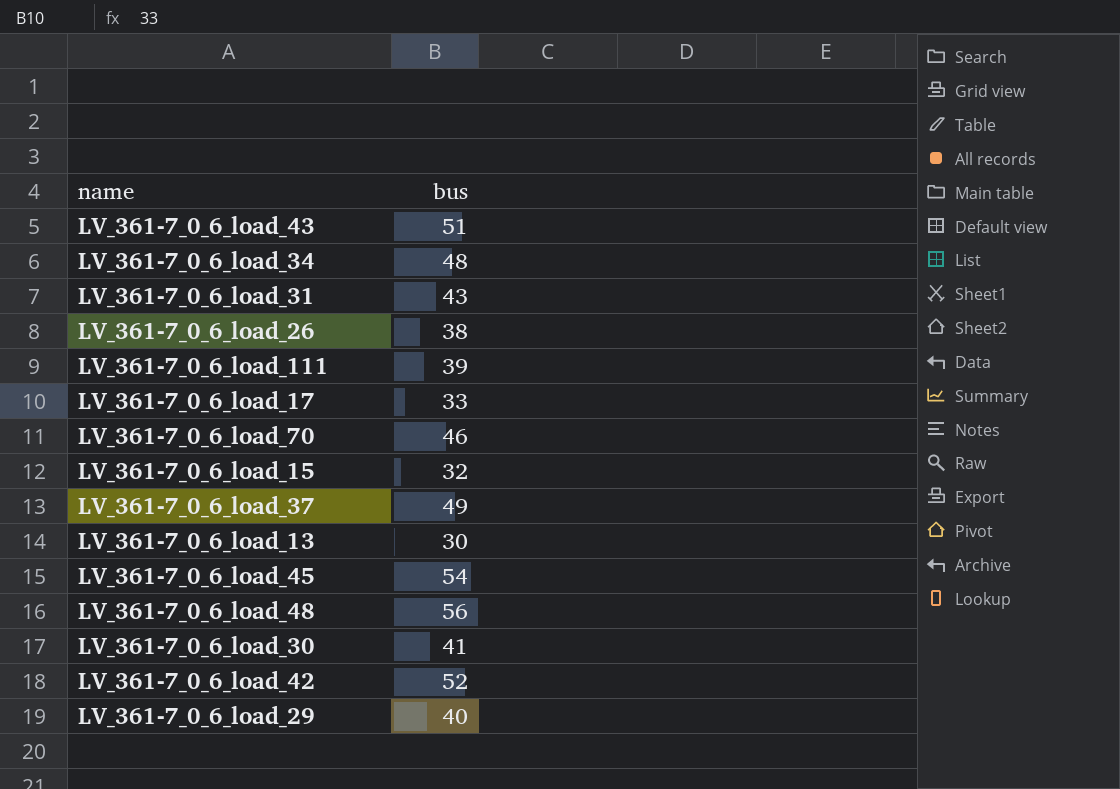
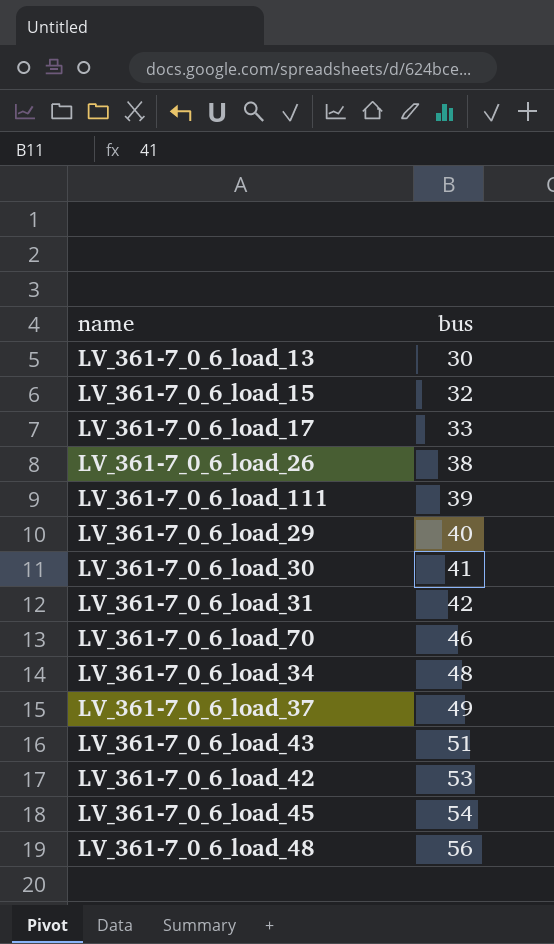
row order: none -> bus ascending
LV_361-7_0_6_load_31 | bus: 43 -> 42
LV_361-7_0_6_load_42 | bus: 52 -> 53

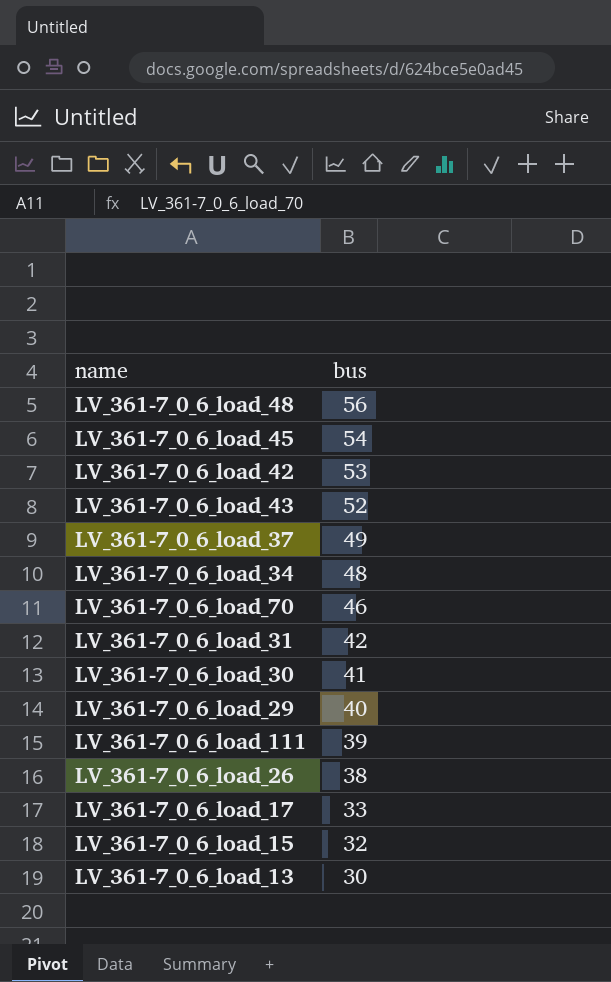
row order: bus ascending -> bus descending
LV_361-7_0_6_load_43 | bus: 51 -> 52

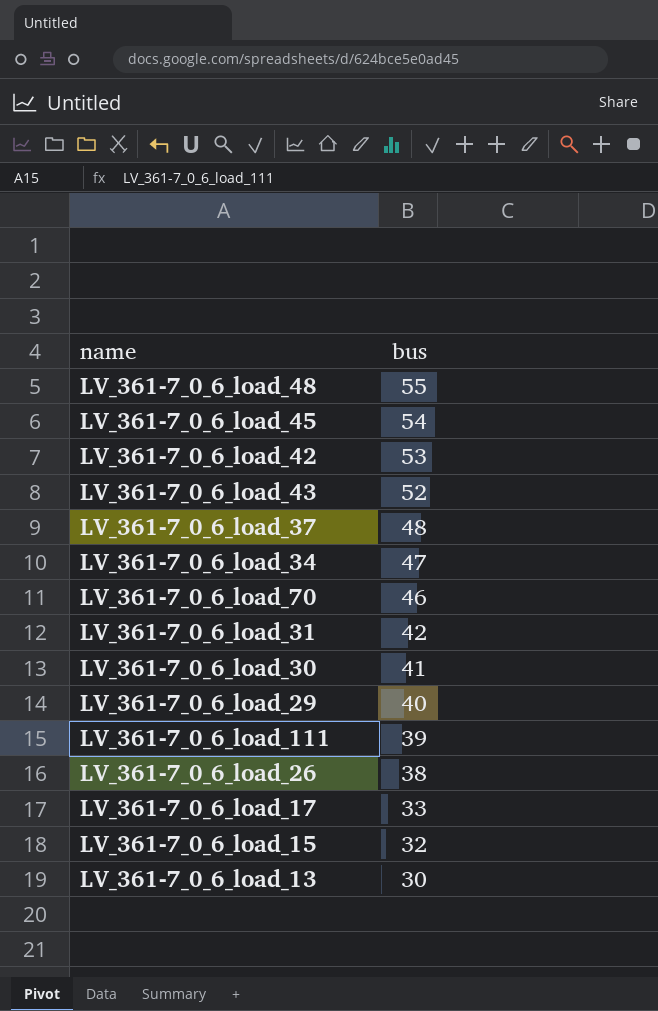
LV_361-7_0_6_load_48 | bus: 56 -> 55
LV_361-7_0_6_load_37 | bus: 49 -> 48
LV_361-7_0_6_load_34 | bus: 48 -> 47

